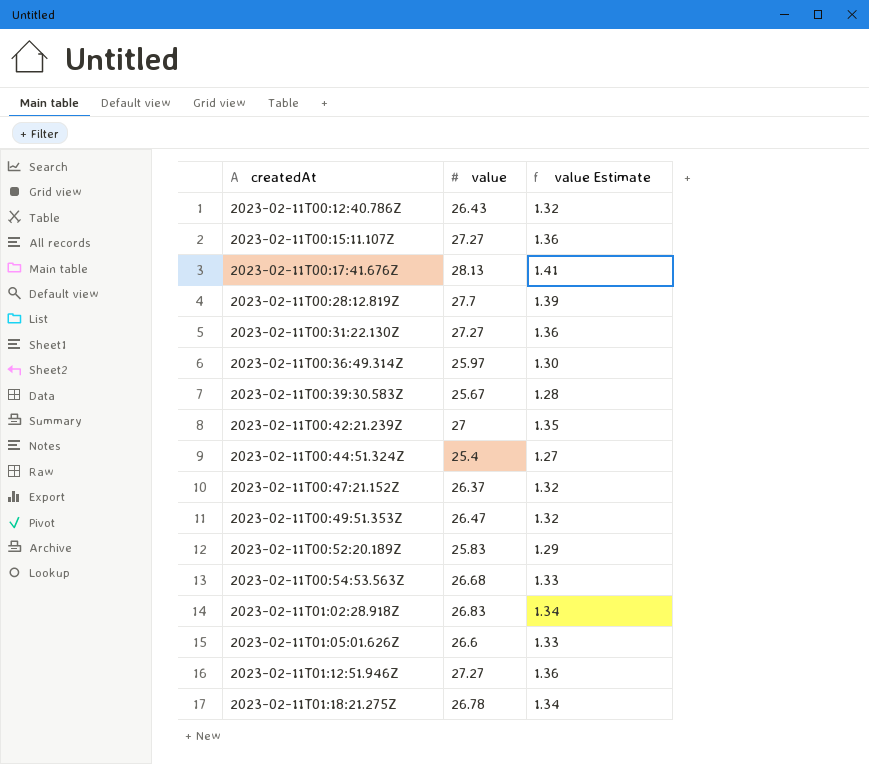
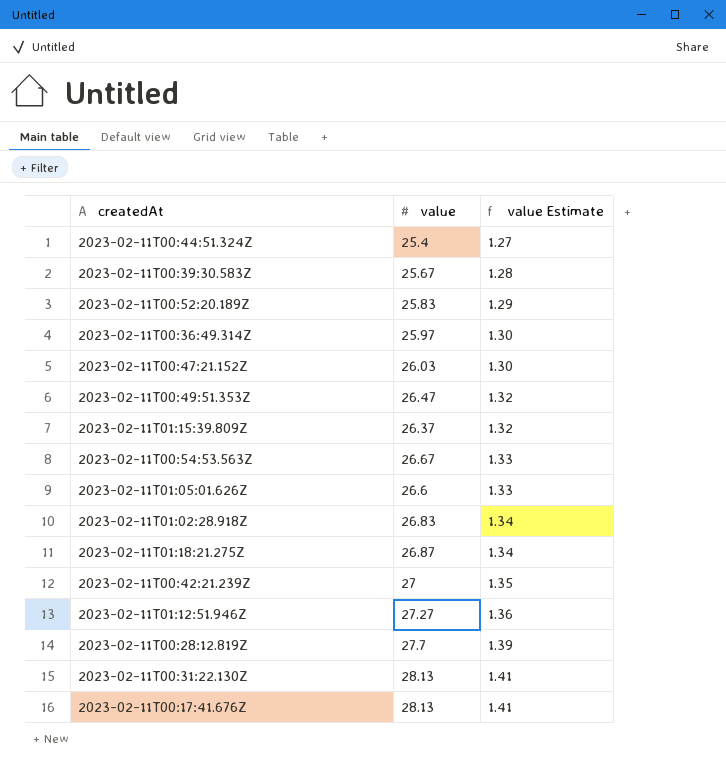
row order: createdAt ascending -> value Estimate ascending
row 2023-02-11T00:12:40.786Z: 26.43 | 1.32 -> none
row 2023-02-11T00:15:11.107Z: 27.27 | 1.36 -> none
2023-02-11T00:47:21.152Z | value: 26.37 -> 26.03
2023-02-11T00:47:21.152Z | value Estimate: 1.32 -> 1.30
row 2023-02-11T01:15:39.809Z: none -> 26.37 | 1.32
2023-02-11T00:54:53.563Z | value: 26.68 -> 26.67
2023-02-11T01:18:21.275Z | value: 26.78 -> 26.87
2023-02-11T00:31:22.130Z | value: 27.27 -> 28.13
2023-02-11T00:31:22.130Z | value Estimate: 1.36 -> 1.41

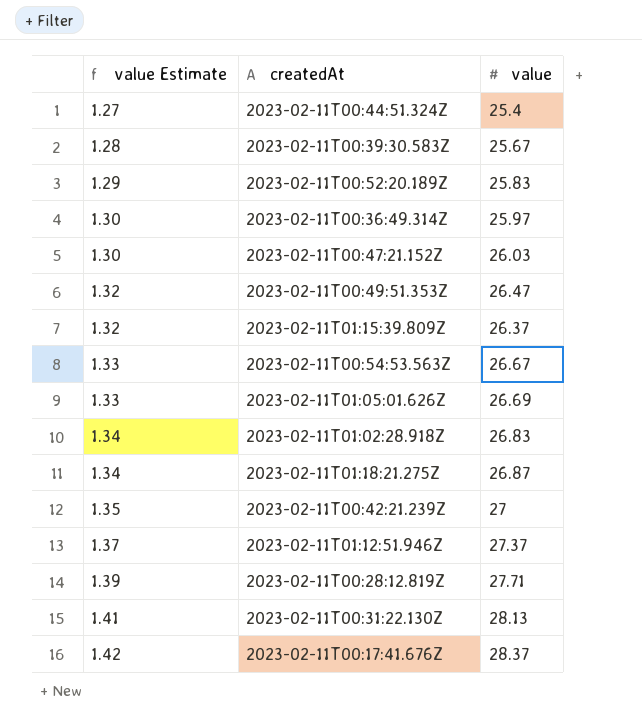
column value Estimate | position: 3 -> 1
2023-02-11T01:05:01.626Z | value: 26.6 -> 26.69
2023-02-11T01:12:51.946Z | value Estimate: 1.36 -> 1.37
2023-02-11T01:12:51.946Z | value: 27.27 -> 27.37
2023-02-11T00:28:12.819Z | value: 27.7 -> 27.71
2023-02-11T00:17:41.676Z | value Estimate: 1.41 -> 1.42
2023-02-11T00:17:41.676Z | value: 28.13 -> 28.37

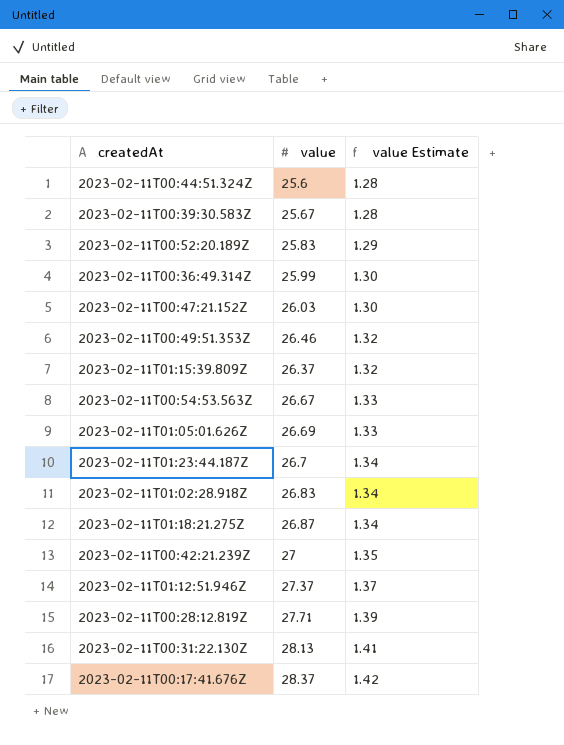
column value Estimate | position: 1 -> 3
2023-02-11T00:44:51.324Z | value: 25.4 -> 25.6
2023-02-11T00:44:51.324Z | value Estimate: 1.27 -> 1.28
2023-02-11T00:36:49.314Z | value: 25.97 -> 25.99
2023-02-11T00:49:51.353Z | value: 26.47 -> 26.46
row 2023-02-11T01:23:44.187Z: none -> 26.7 | 1.34

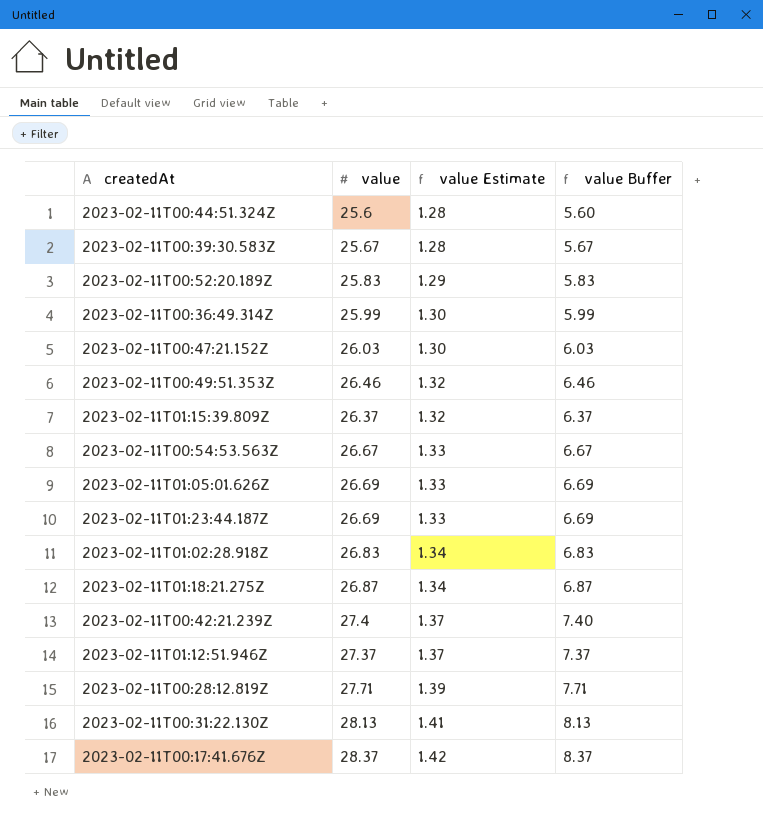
column value Buffer | formula: none -> [value] - 20
2023-02-11T01:23:44.187Z | value: 26.7 -> 26.69
2023-02-11T01:23:44.187Z | value Estimate: 1.34 -> 1.33
2023-02-11T00:42:21.239Z | value: 27 -> 27.4
2023-02-11T00:42:21.239Z | value Estimate: 1.35 -> 1.37

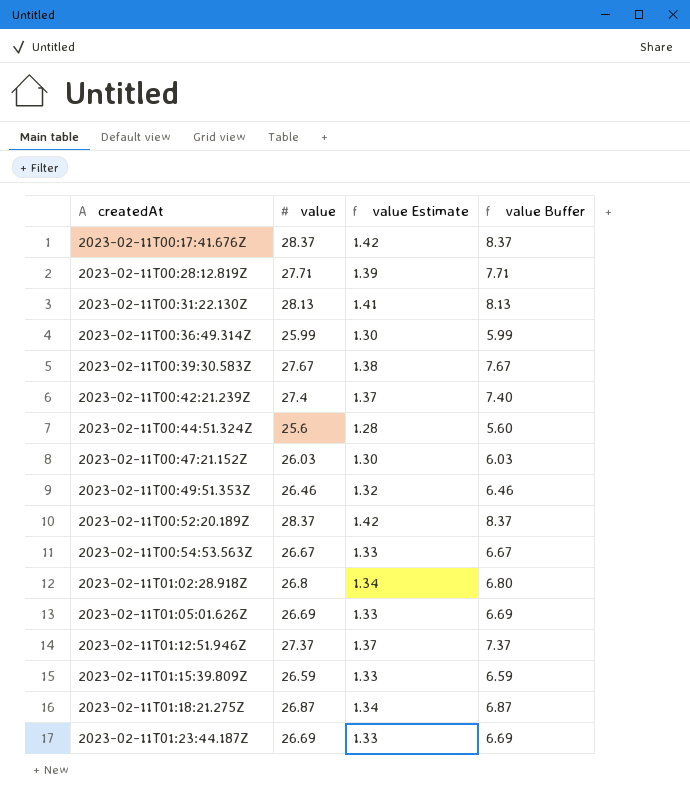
row order: value Estimate ascending -> createdAt ascending
2023-02-11T00:39:30.583Z | value: 25.67 -> 27.67
2023-02-11T00:39:30.583Z | value Estimate: 1.28 -> 1.38
2023-02-11T00:39:30.583Z | value Buffer: 5.67 -> 7.67
2023-02-11T00:52:20.189Z | value: 25.83 -> 28.37
2023-02-11T00:52:20.189Z | value Estimate: 1.29 -> 1.42
2023-02-11T00:52:20.189Z | value Buffer: 5.83 -> 8.37
2023-02-11T01:02:28.918Z | value: 26.83 -> 26.8
2023-02-11T01:02:28.918Z | value Buffer: 6.83 -> 6.80
2023-02-11T01:15:39.809Z | value: 26.37 -> 26.59
2023-02-11T01:15:39.809Z | value Estimate: 1.32 -> 1.33
2023-02-11T01:15:39.809Z | value Buffer: 6.37 -> 6.59

